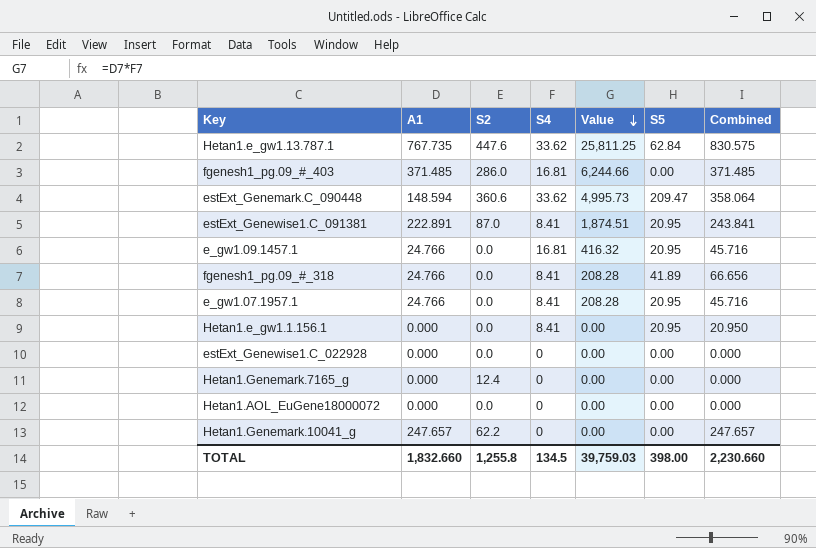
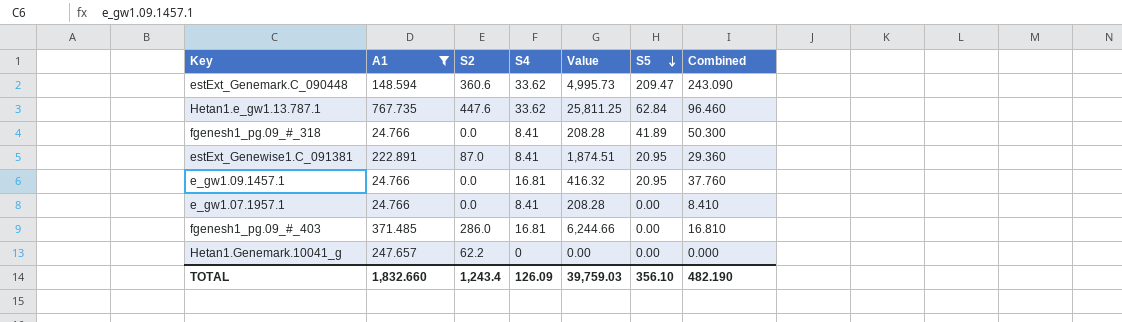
filter: none -> A1 != 0.000
row order: Value descending -> S5 descending
column Combined | formula: [A1] + [S5] -> [S4] + [S5]
e_gw1.07.1957.1 | S5: 20.95 -> 0.00
TOTAL | S2: 1,255.8 -> 1,243.4
TOTAL | S4: 134.5 -> 126.09
TOTAL | S5: 398.00 -> 356.10
TOTAL | Combined: 2,230.660 -> 482.190

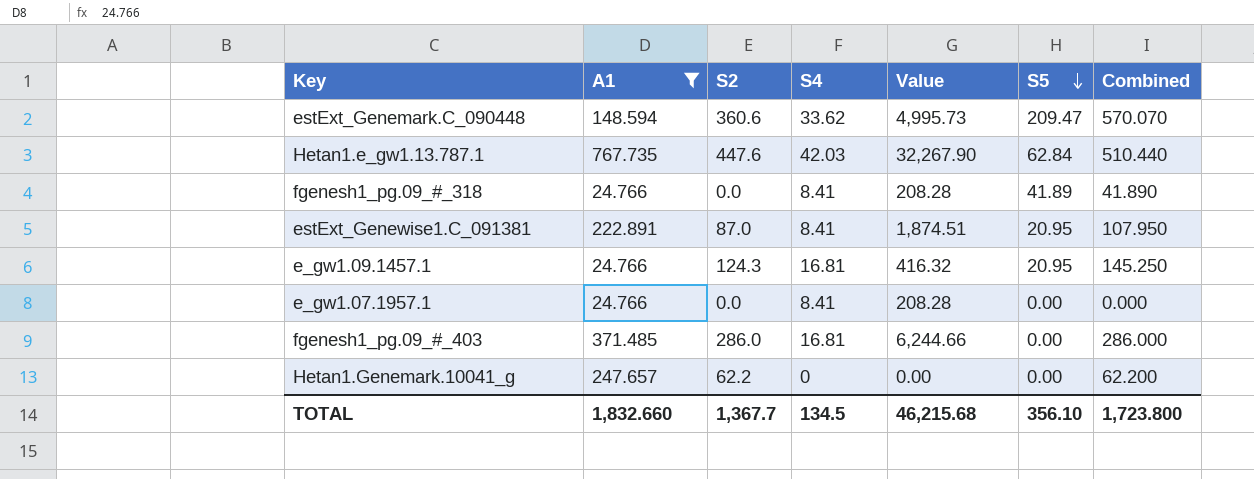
column Combined | formula: [S4] + [S5] -> [S2] + [S5]
Hetan1.e_gw1.13.787.1 | S4: 33.62 -> 42.03
Hetan1.e_gw1.13.787.1 | Value: 25,811.25 -> 32,267.90
e_gw1.09.1457.1 | S2: 0.0 -> 124.3
TOTAL | S2: 1,243.4 -> 1,367.7
TOTAL | S4: 126.09 -> 134.5
TOTAL | Value: 39,759.03 -> 46,215.68
TOTAL | Combined: 482.190 -> 1,723.800

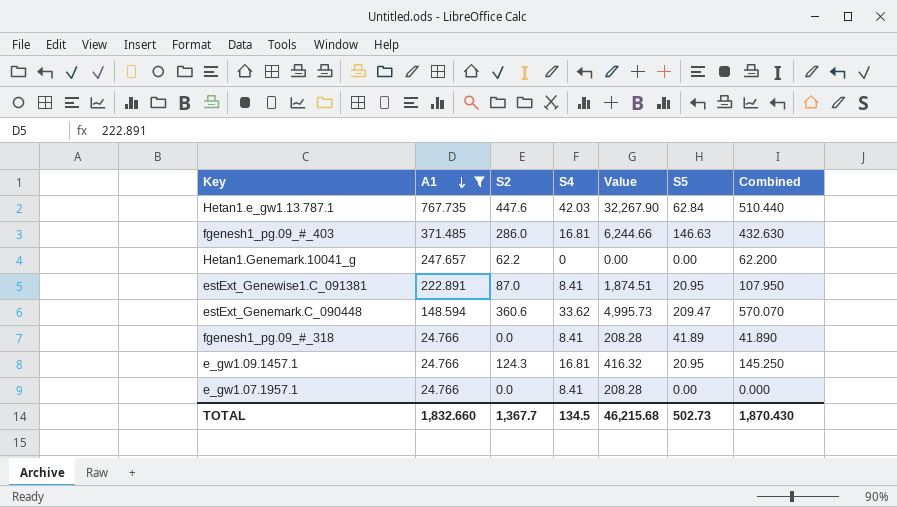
row order: S5 descending -> A1 descending
fgenesh1_pg.09_#_403 | S5: 0.00 -> 146.63
fgenesh1_pg.09_#_403 | Combined: 286.000 -> 432.630
TOTAL | S5: 356.10 -> 502.73
TOTAL | Combined: 1,723.800 -> 1,870.430

